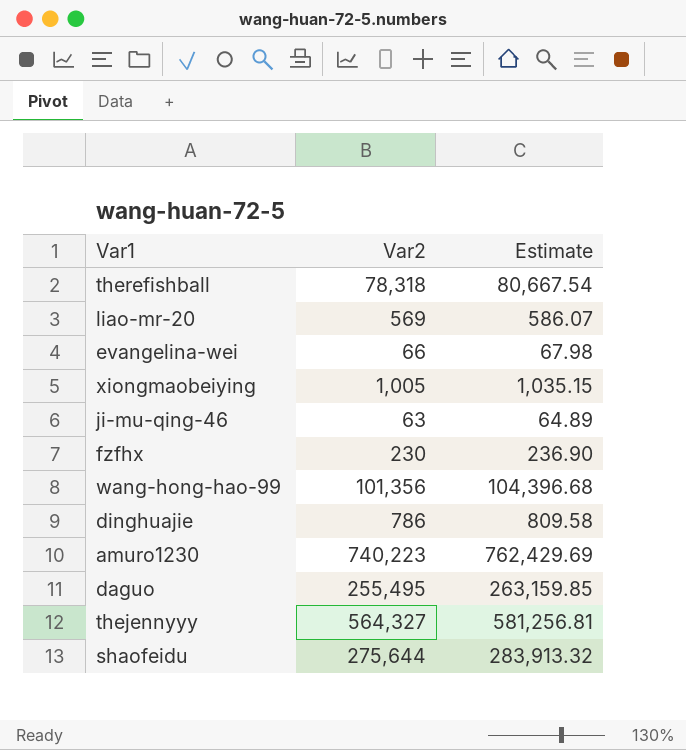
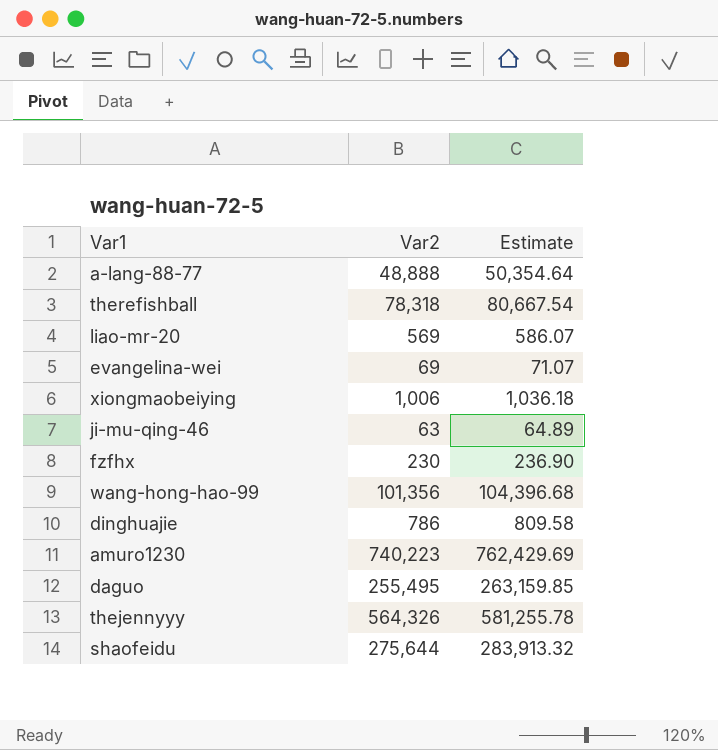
row a-lang-88-77: none -> 48,888 | 50,354.64
evangelina-wei | Var2: 66 -> 69
evangelina-wei | Estimate: 67.98 -> 71.07
xiongmaobeiying | Var2: 1,005 -> 1,006
xiongmaobeiying | Estimate: 1,035.15 -> 1,036.18
thejennyyy | Var2: 564,327 -> 564,326
thejennyyy | Estimate: 581,256.81 -> 581,255.78

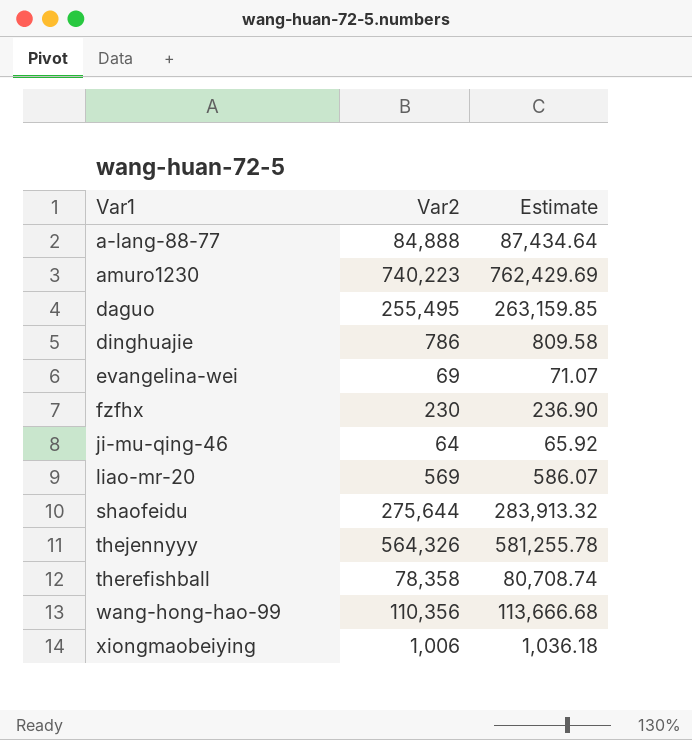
row order: none -> Var1 ascending
a-lang-88-77 | Var2: 48,888 -> 84,888
a-lang-88-77 | Estimate: 50,354.64 -> 87,434.64
ji-mu-qing-46 | Var2: 63 -> 64
ji-mu-qing-46 | Estimate: 64.89 -> 65.92
therefishball | Var2: 78,318 -> 78,358
therefishball | Estimate: 80,667.54 -> 80,708.74
wang-hong-hao-99 | Var2: 101,356 -> 110,356
wang-hong-hao-99 | Estimate: 104,396.68 -> 113,666.68

